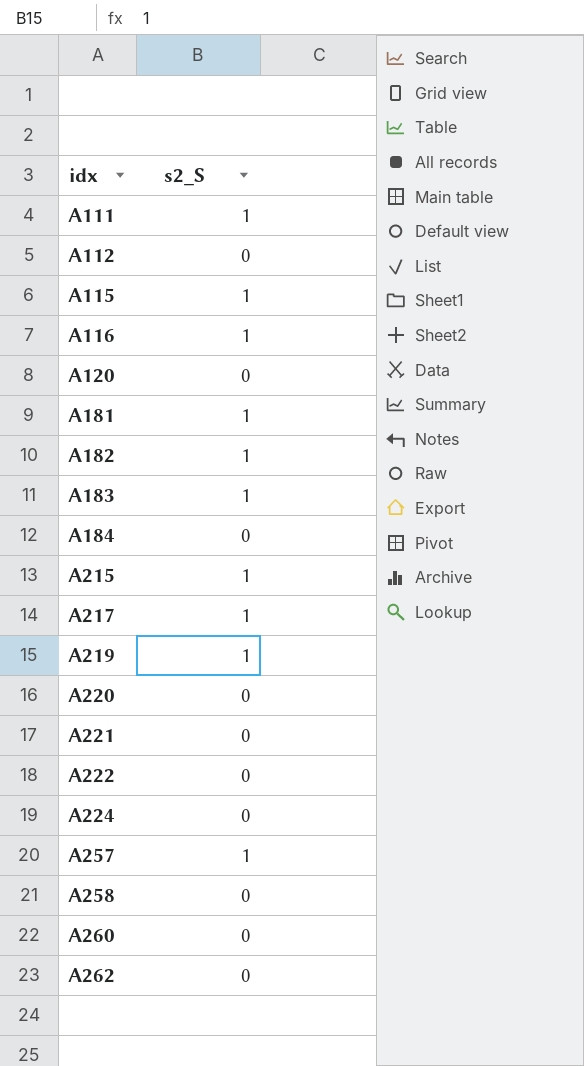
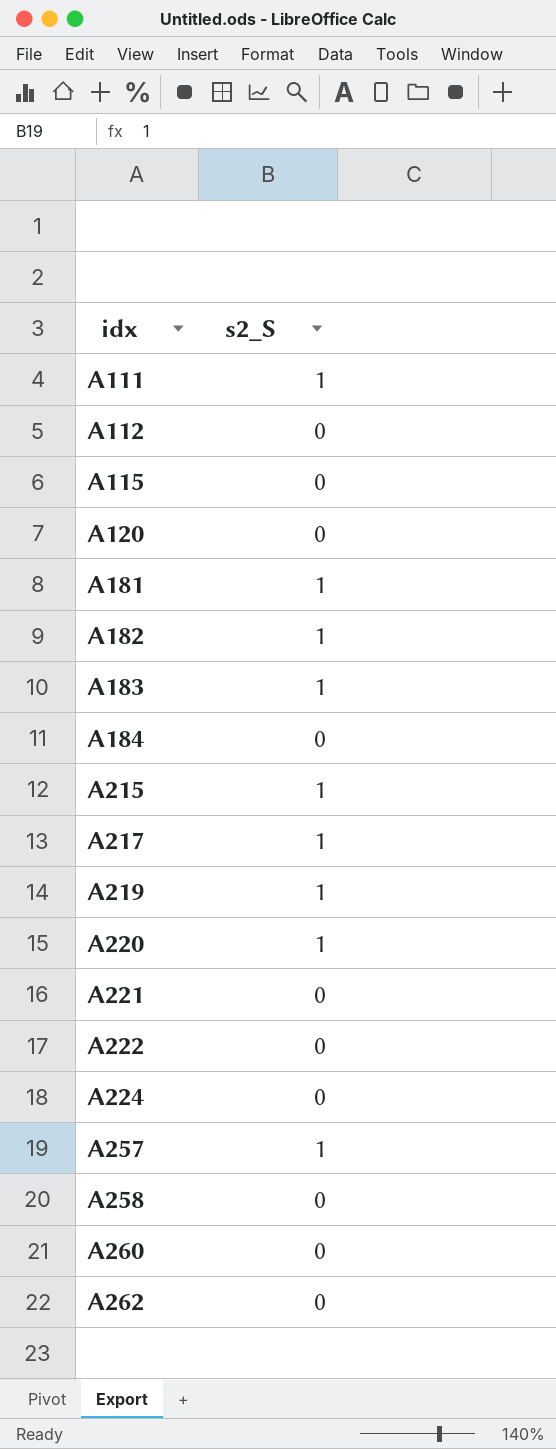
row A116: 1 -> none
A115 | s2_S: 1 -> 0
A220 | s2_S: 0 -> 1

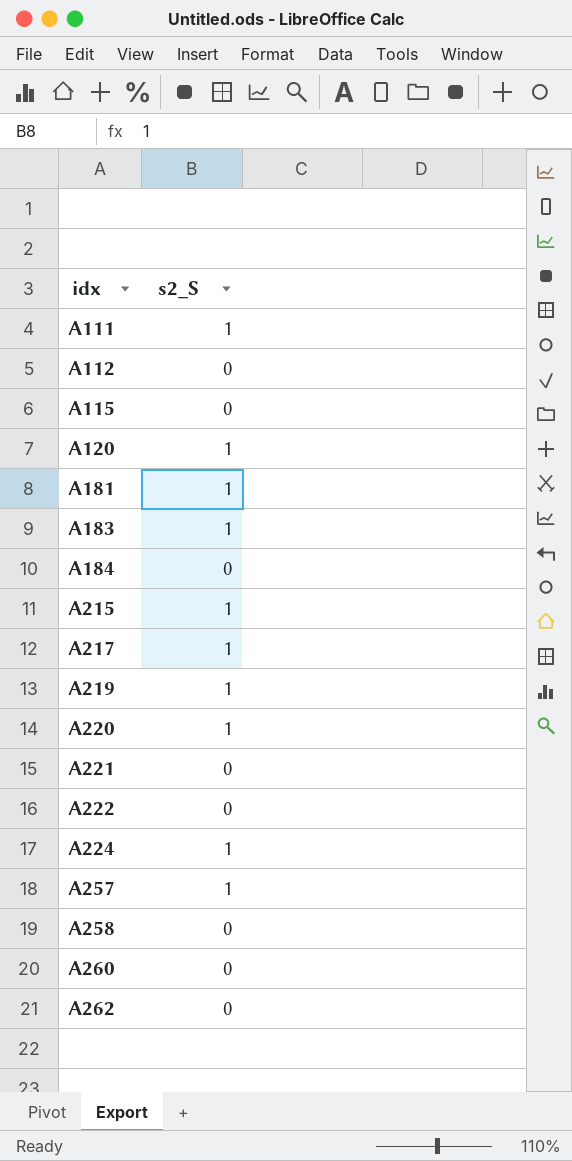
row A182: 1 -> none
A120 | s2_S: 0 -> 1
A224 | s2_S: 0 -> 1

